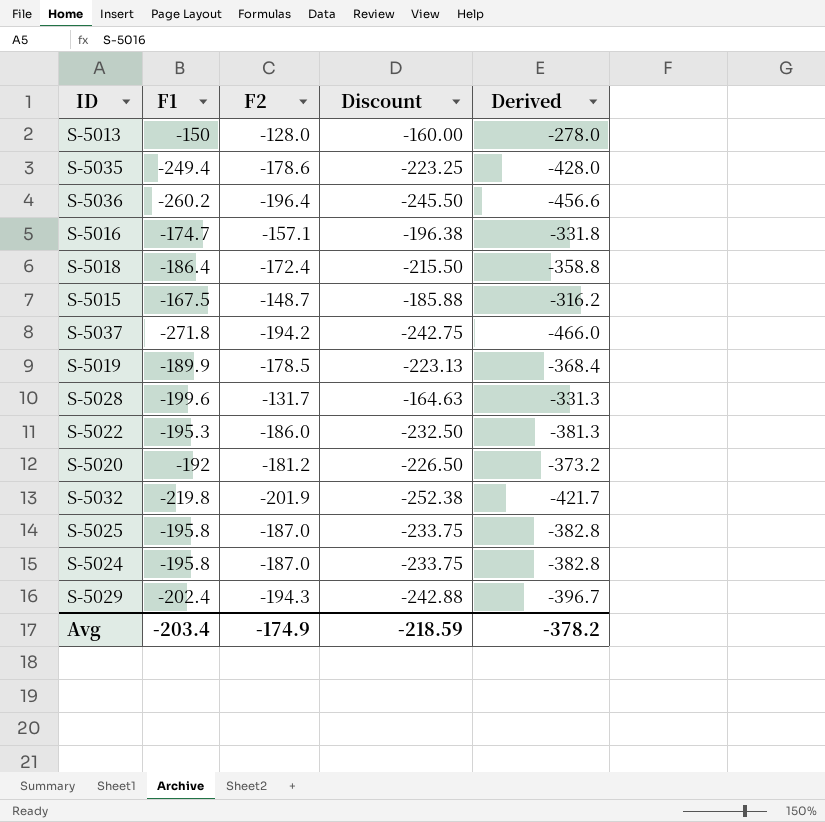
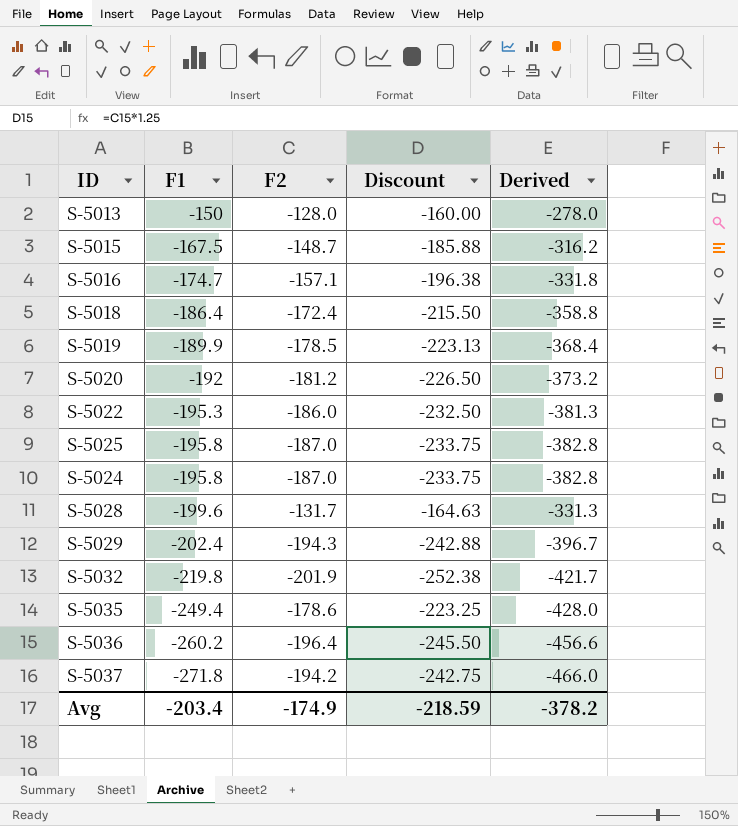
row order: none -> F1 descending

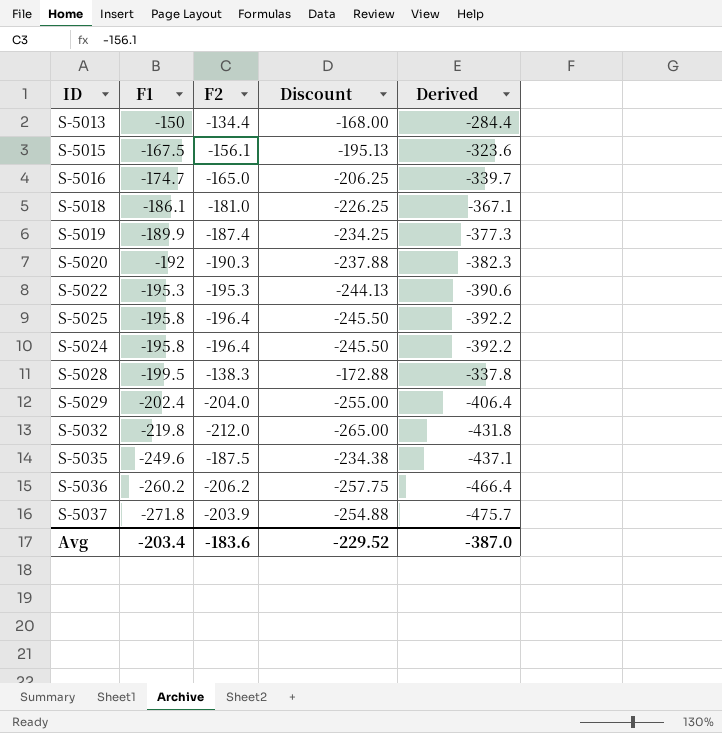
S-5013 | F2: -128.0 -> -134.4
S-5013 | Discount: -160.00 -> -168.00
S-5013 | Derived: -278.0 -> -284.4
S-5015 | F2: -148.7 -> -156.1
S-5015 | Discount: -185.88 -> -195.13
S-5015 | Derived: -316.2 -> -323.6
S-5016 | F2: -157.1 -> -165.0
S-5016 | Discount: -196.38 -> -206.25
S-5016 | Derived: -331.8 -> -339.7
S-5018 | F1: -186.4 -> -186.1
S-5018 | F2: -172.4 -> -181.0
S-5018 | Discount: -215.50 -> -226.25
S-5018 | Derived: -358.8 -> -367.1
S-5019 | F2: -178.5 -> -187.4
S-5019 | Discount: -223.13 -> -234.25
S-5019 | Derived: -368.4 -> -377.3
S-5020 | F2: -181.2 -> -190.3
S-5020 | Discount: -226.50 -> -237.88
S-5020 | Derived: -373.2 -> -382.3
S-5022 | F2: -186.0 -> -195.3
S-5022 | Discount: -232.50 -> -244.13
S-5022 | Derived: -381.3 -> -390.6
S-5025 | F2: -187.0 -> -196.4
S-5025 | Discount: -233.75 -> -245.50
S-5025 | Derived: -382.8 -> -392.2
S-5024 | F2: -187.0 -> -196.4
S-5024 | Discount: -233.75 -> -245.50
S-5024 | Derived: -382.8 -> -392.2
S-5028 | F1: -199.6 -> -199.5
S-5028 | F2: -131.7 -> -138.3
S-5028 | Discount: -164.63 -> -172.88
S-5028 | Derived: -331.3 -> -337.8
S-5029 | F2: -194.3 -> -204.0
S-5029 | Discount: -242.88 -> -255.00
S-5029 | Derived: -396.7 -> -406.4
S-5032 | F2: -201.9 -> -212.0
S-5032 | Discount: -252.38 -> -265.00
S-5032 | Derived: -421.7 -> -431.8
S-5035 | F1: -249.4 -> -249.6
S-5035 | F2: -178.6 -> -187.5
S-5035 | Discount: -223.25 -> -234.38
S-5035 | Derived: -428.0 -> -437.1
S-5036 | F2: -196.4 -> -206.2
S-5036 | Discount: -245.50 -> -257.75
S-5036 | Derived: -456.6 -> -466.4
S-5037 | F2: -194.2 -> -203.9
S-5037 | Discount: -242.75 -> -254.88
S-5037 | Derived: -466.0 -> -475.7
Avg | F2: -174.9 -> -183.6
Avg | Discount: -218.59 -> -229.52
Avg | Derived: -378.2 -> -387.0

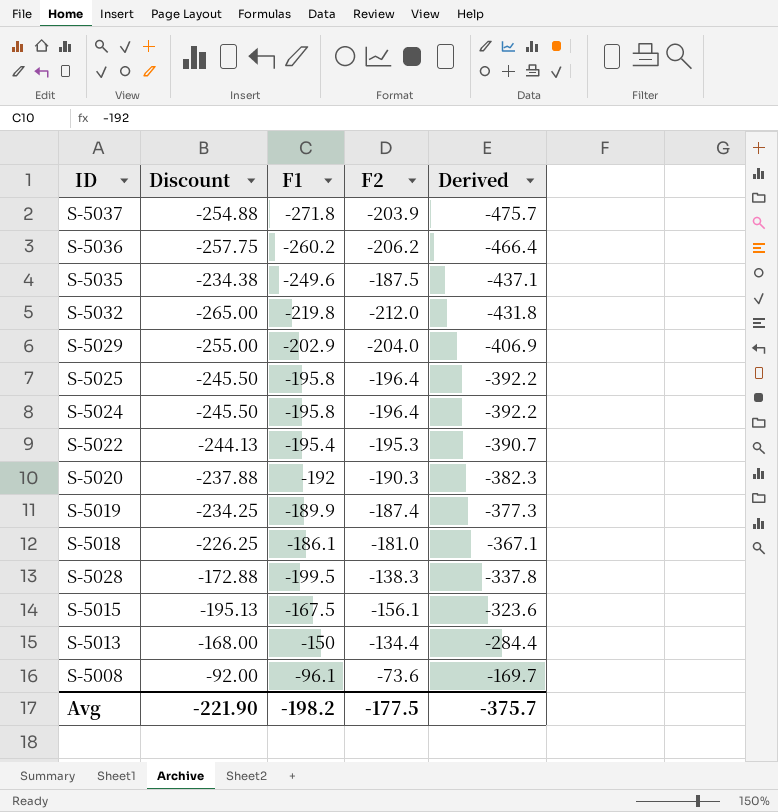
row order: F1 descending -> Derived ascending
column Discount | position: 4 -> 2
row S-5016: -174.7 | -165.0 | -206.25 | -339.7 -> none
S-5029 | F1: -202.4 -> -202.9
S-5029 | Derived: -406.4 -> -406.9
S-5022 | F1: -195.3 -> -195.4
S-5022 | Derived: -390.6 -> -390.7
row S-5008: none -> -92.00 | -96.1 | -73.6 | -169.7
Avg | Discount: -229.52 -> -221.90
Avg | F1: -203.4 -> -198.2
Avg | F2: -183.6 -> -177.5
Avg | Derived: -387.0 -> -375.7

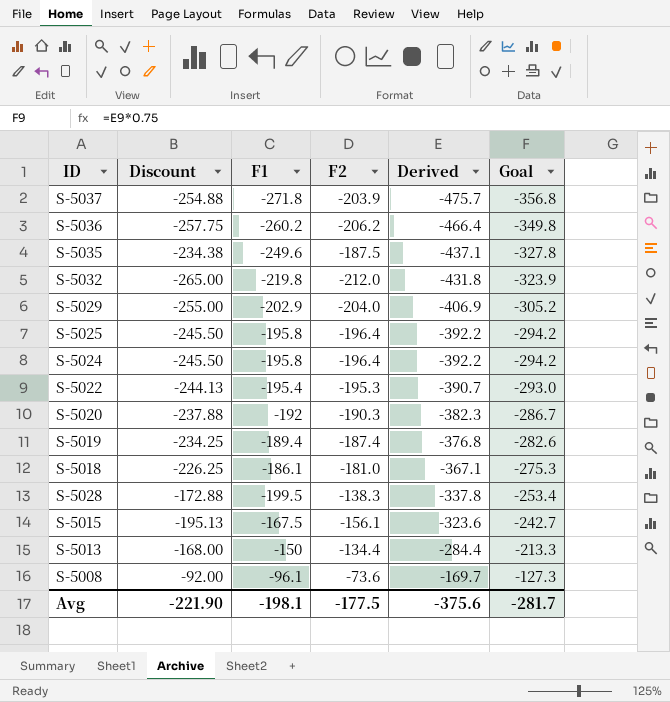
column Goal | formula: none -> [Derived] * 0.75
S-5019 | F1: -189.9 -> -189.4
S-5019 | Derived: -377.3 -> -376.8
Avg | F1: -198.2 -> -198.1
Avg | Derived: -375.7 -> -375.6

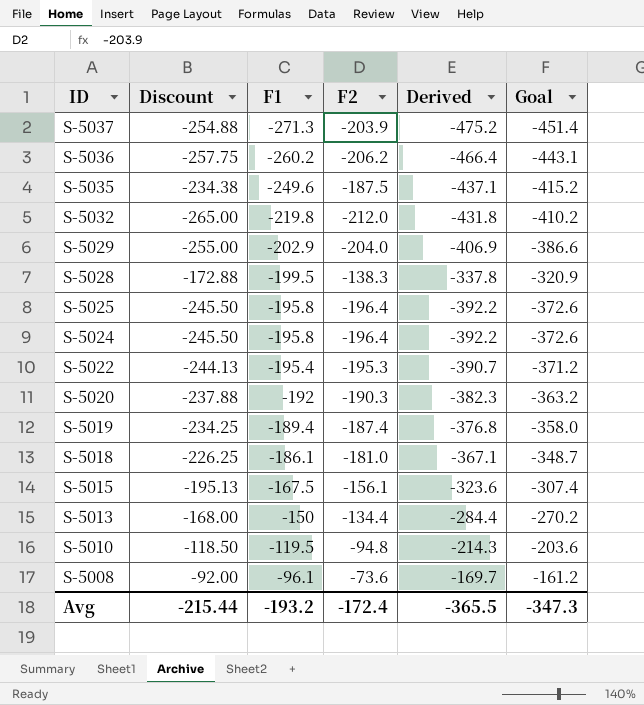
row order: Derived ascending -> ID descending
column Goal | formula: [Derived] * 0.75 -> [Derived] * 0.95
S-5037 | F1: -271.8 -> -271.3
S-5037 | Derived: -475.7 -> -475.2
row S-5010: none -> -118.50 | -119.5 | -94.8 | -214.3 | -203.6
Avg | Discount: -221.90 -> -215.44
Avg | F1: -198.1 -> -193.2
Avg | F2: -177.5 -> -172.4
Avg | Derived: -375.6 -> -365.5
Avg | Goal: -281.7 -> -347.3

